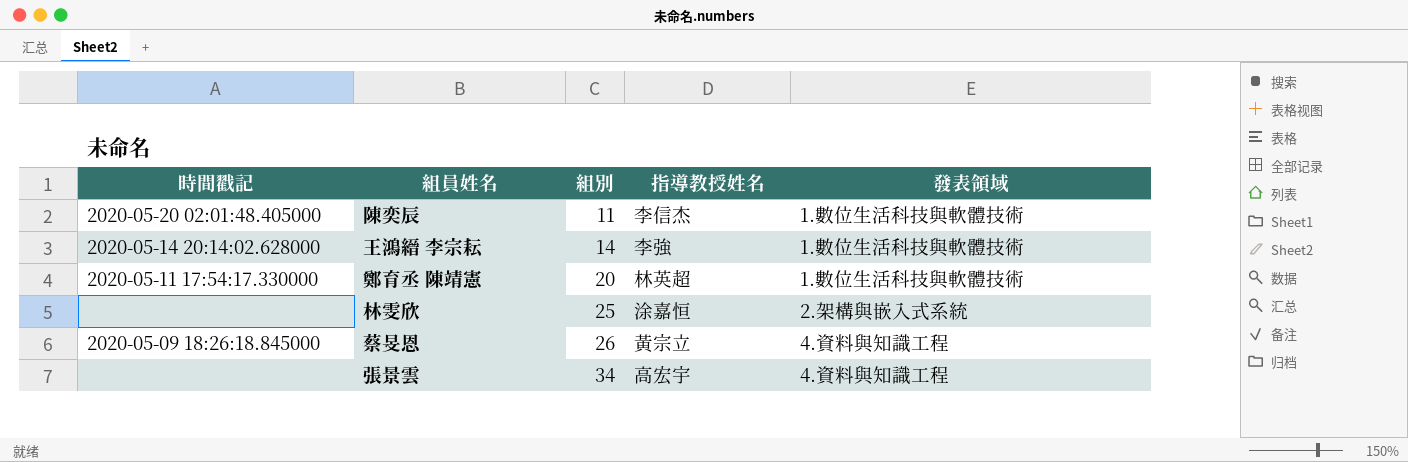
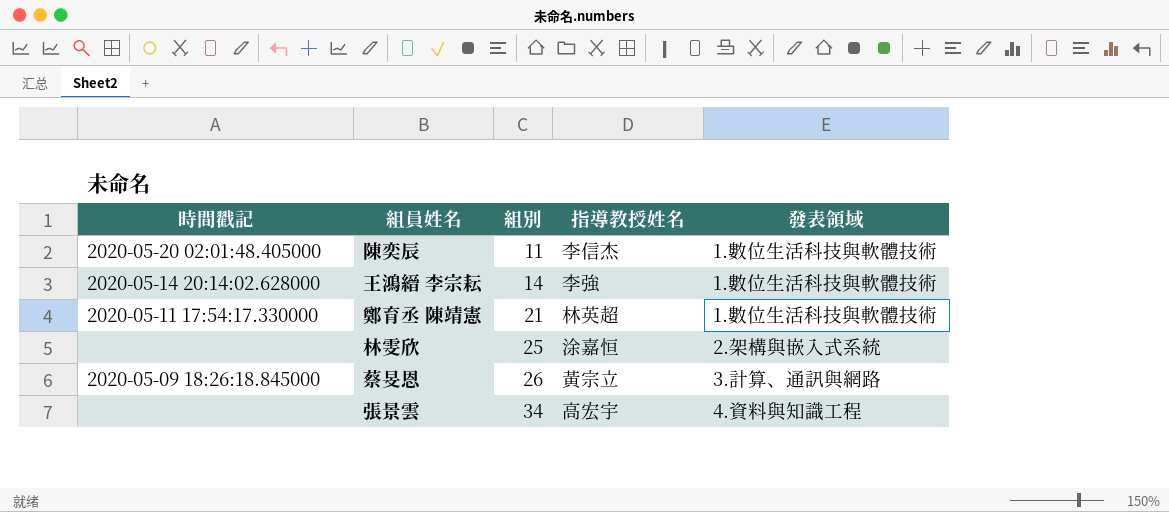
鄭育丞 陳靖憲 | 組別: 20 -> 21
蔡旻恩 | 發表領域: 4.資料與知識工程 -> 3.計算、通訊與網路

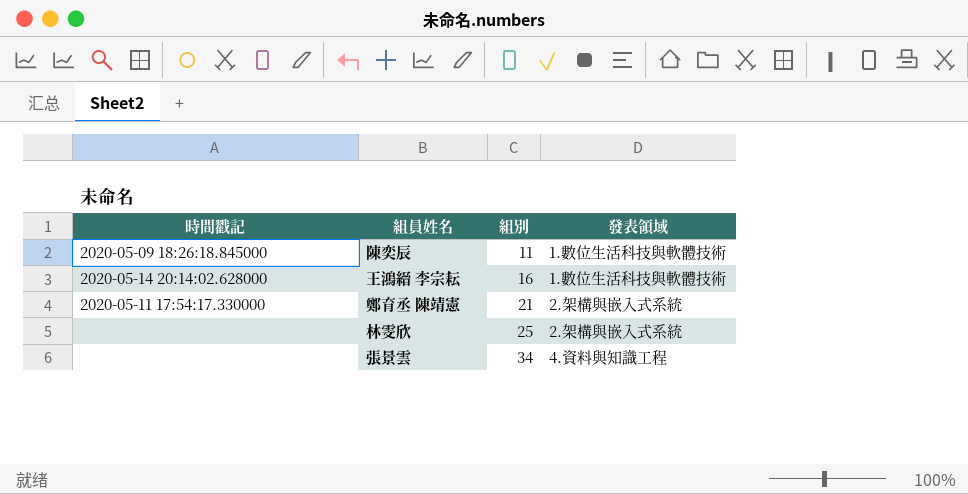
column 指導教授姓名 | position: 4 -> none
row 蔡旻恩: 2020-05-09 18:26:18.845000 | 26 | 黃宗立 | 3.計算、通訊與網路 -> none
陳奕辰 | 時間戳記: 2020-05-20 02:01:48.405000 -> 2020-05-09 18:26:18.845000
王鴻縉 李宗耘 | 組別: 14 -> 16
鄭育丞 陳靖憲 | 發表領域: 1.數位生活科技與軟體技術 -> 2.架構與嵌入式系統

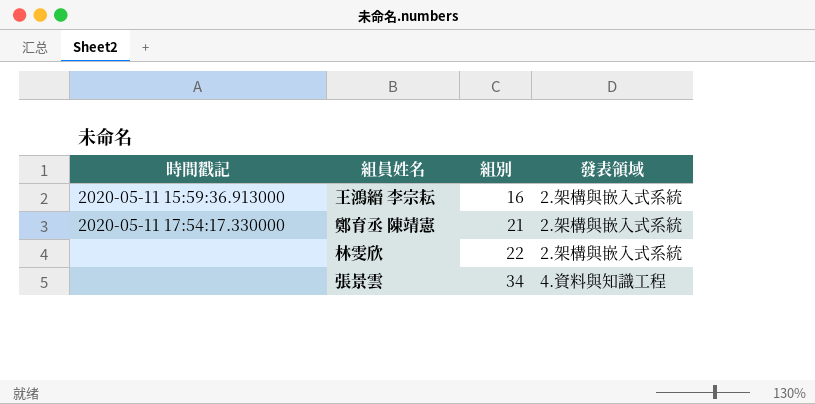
row 陳奕辰: 2020-05-09 18:26:18.845000 | 11 | 1.數位生活科技與軟體技術 -> none
王鴻縉 李宗耘 | 時間戳記: 2020-05-14 20:14:02.628000 -> 2020-05-11 15:59:36.913000
王鴻縉 李宗耘 | 發表領域: 1.數位生活科技與軟體技術 -> 2.架構與嵌入式系統
林雯欣 | 組別: 25 -> 22

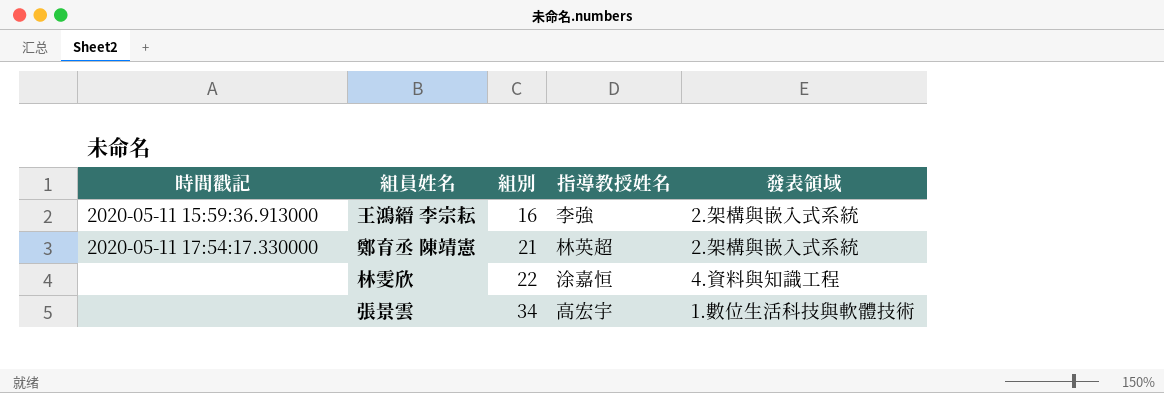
column 指導教授姓名 | position: none -> 4
林雯欣 | 發表領域: 2.架構與嵌入式系統 -> 4.資料與知識工程
張景雲 | 發表領域: 4.資料與知識工程 -> 1.數位生活科技與軟體技術

